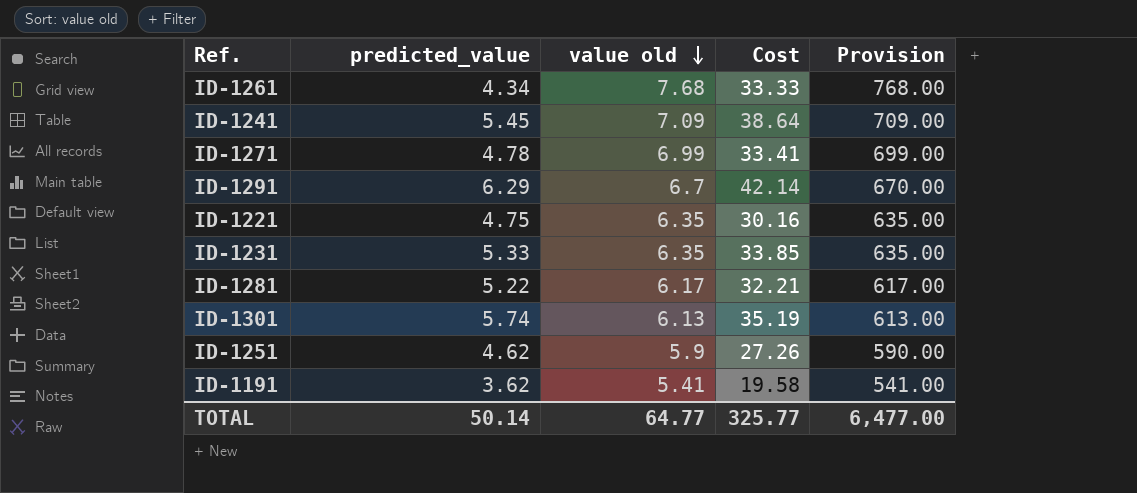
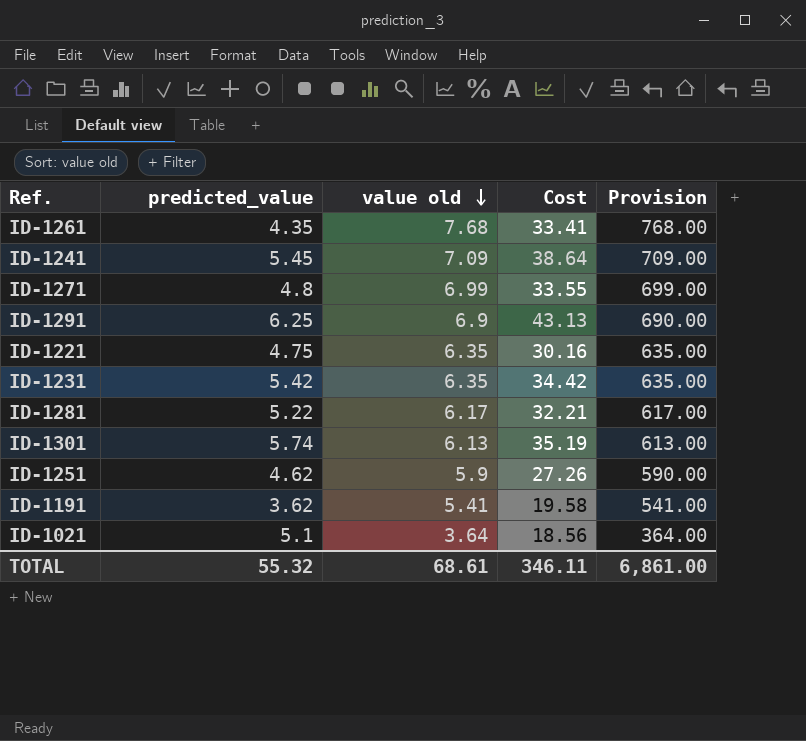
ID-1261 | predicted_value: 4.34 -> 4.35
ID-1261 | Cost: 33.33 -> 33.41
ID-1271 | predicted_value: 4.78 -> 4.8
ID-1271 | Cost: 33.41 -> 33.55
ID-1291 | predicted_value: 6.29 -> 6.25
ID-1291 | value old: 6.7 -> 6.9
ID-1291 | Cost: 42.14 -> 43.13
ID-1291 | Provision: 670.00 -> 690.00
ID-1231 | predicted_value: 5.33 -> 5.42
ID-1231 | Cost: 33.85 -> 34.42
row ID-1021: none -> 5.1 | 3.64 | 18.56 | 364.00
TOTAL | predicted_value: 50.14 -> 55.32
TOTAL | value old: 64.77 -> 68.61
TOTAL | Cost: 325.77 -> 346.11
TOTAL | Provision: 6,477.00 -> 6,861.00

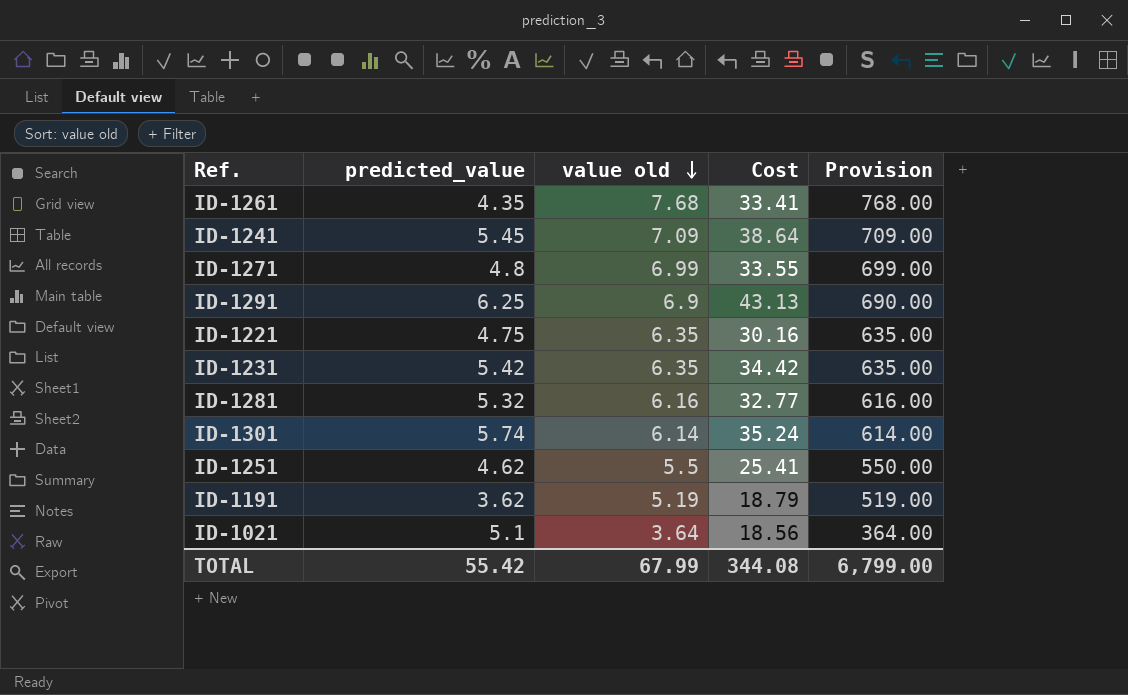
ID-1281 | predicted_value: 5.22 -> 5.32
ID-1281 | value old: 6.17 -> 6.16
ID-1281 | Cost: 32.21 -> 32.77
ID-1281 | Provision: 617.00 -> 616.00
ID-1301 | value old: 6.13 -> 6.14
ID-1301 | Cost: 35.19 -> 35.24
ID-1301 | Provision: 613.00 -> 614.00
ID-1251 | value old: 5.9 -> 5.5
ID-1251 | Cost: 27.26 -> 25.41
ID-1251 | Provision: 590.00 -> 550.00
ID-1191 | value old: 5.41 -> 5.19
ID-1191 | Cost: 19.58 -> 18.79
ID-1191 | Provision: 541.00 -> 519.00
TOTAL | predicted_value: 55.32 -> 55.42
TOTAL | value old: 68.61 -> 67.99
TOTAL | Cost: 346.11 -> 344.08
TOTAL | Provision: 6,861.00 -> 6,799.00

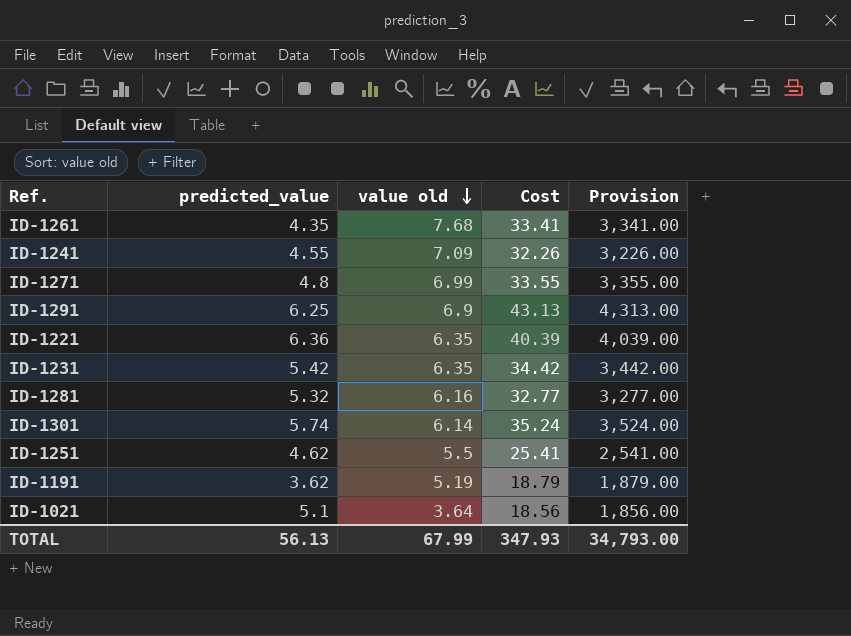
column Provision | formula: [value old] * 100 -> [Cost] * 100
ID-1241 | predicted_value: 5.45 -> 4.55
ID-1241 | Cost: 38.64 -> 32.26
ID-1221 | predicted_value: 4.75 -> 6.36
ID-1221 | Cost: 30.16 -> 40.39
TOTAL | predicted_value: 55.42 -> 56.13
TOTAL | Cost: 344.08 -> 347.93
TOTAL | Provision: 6,799.00 -> 34,793.00

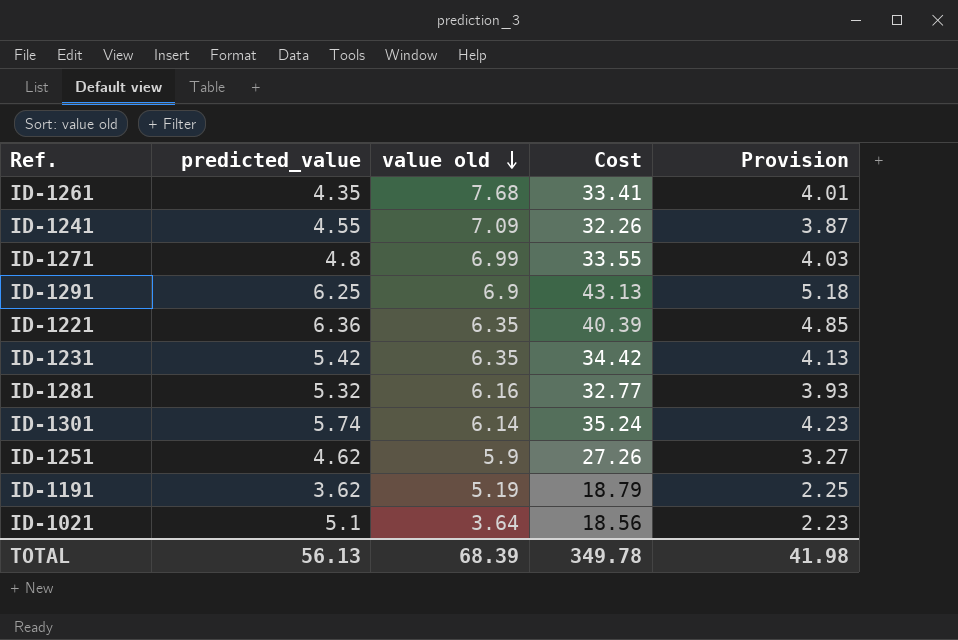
column Provision | formula: [Cost] * 100 -> [Cost] * 0.12
ID-1251 | value old: 5.5 -> 5.9
ID-1251 | Cost: 25.41 -> 27.26
TOTAL | value old: 67.99 -> 68.39
TOTAL | Cost: 347.93 -> 349.78
TOTAL | Provision: 34,793.00 -> 41.98

